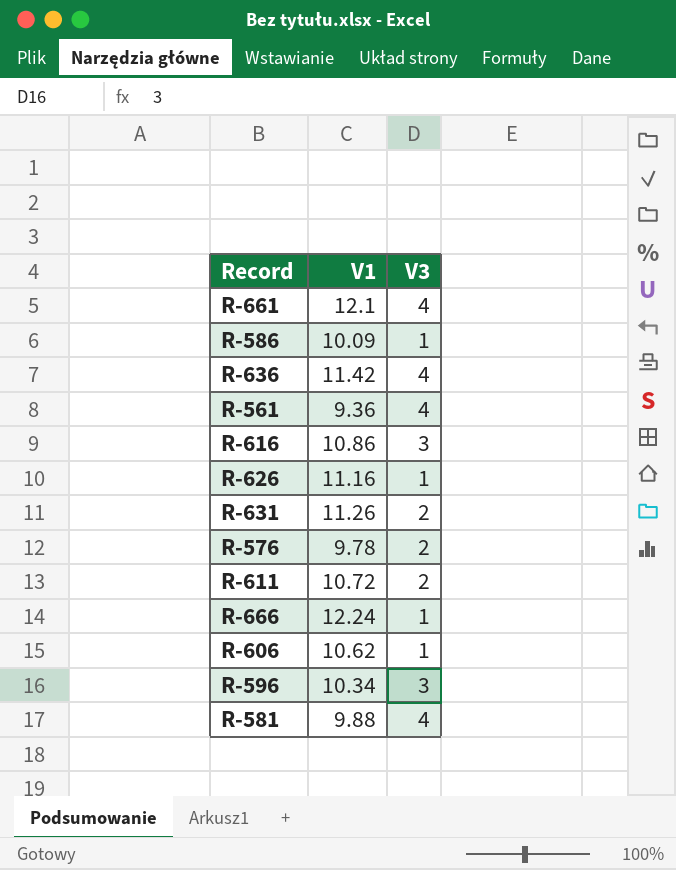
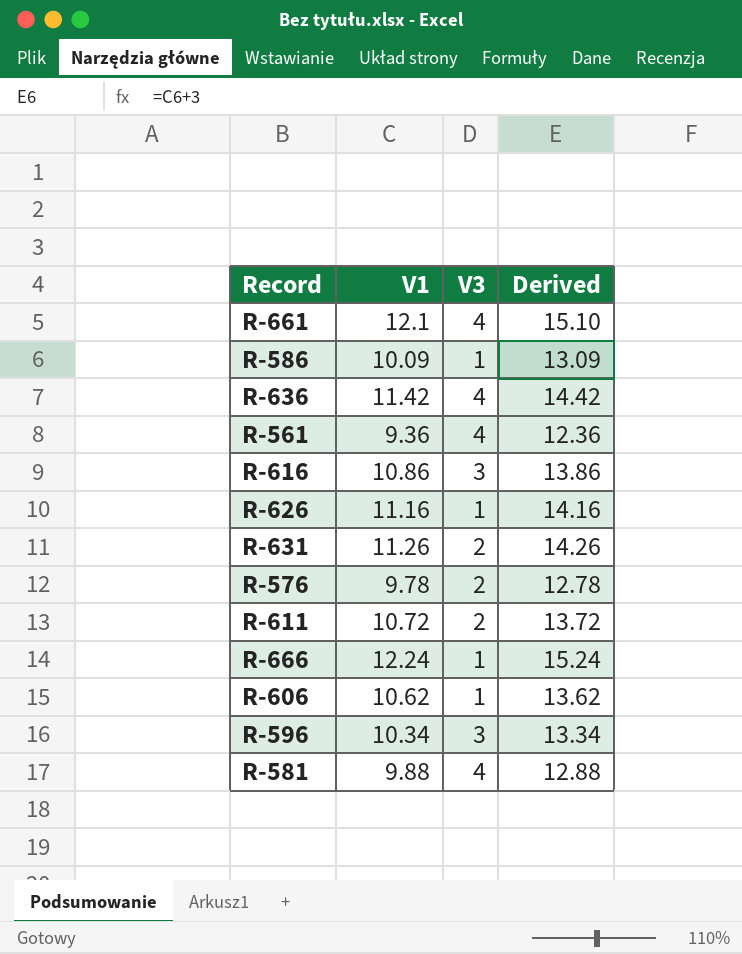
column Derived | formula: none -> [V1] + 3

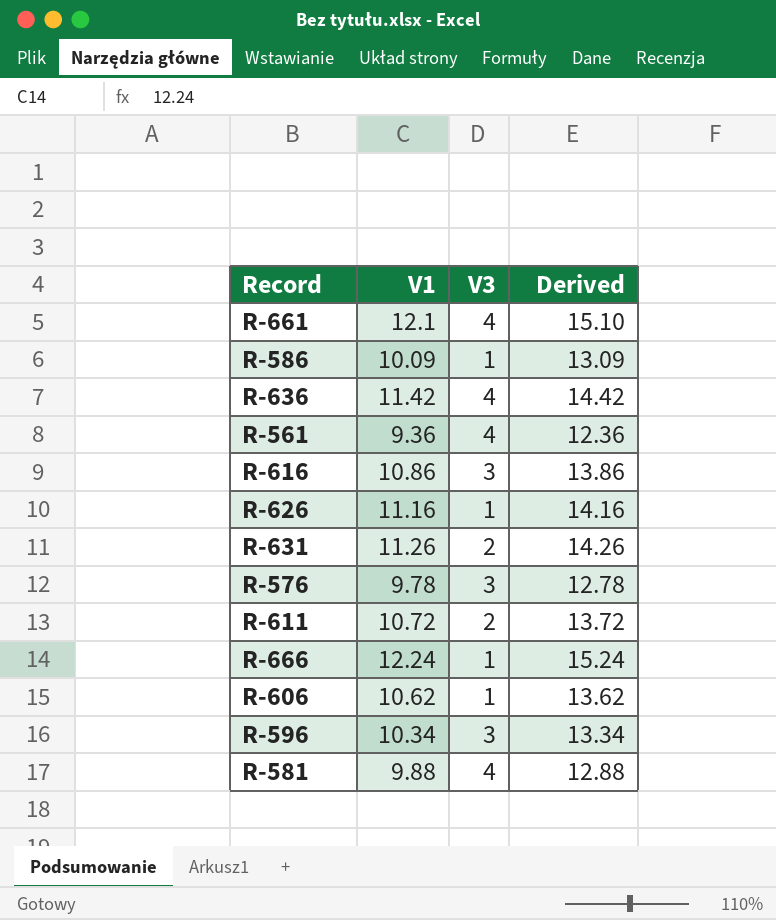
R-576 | V3: 2 -> 3

